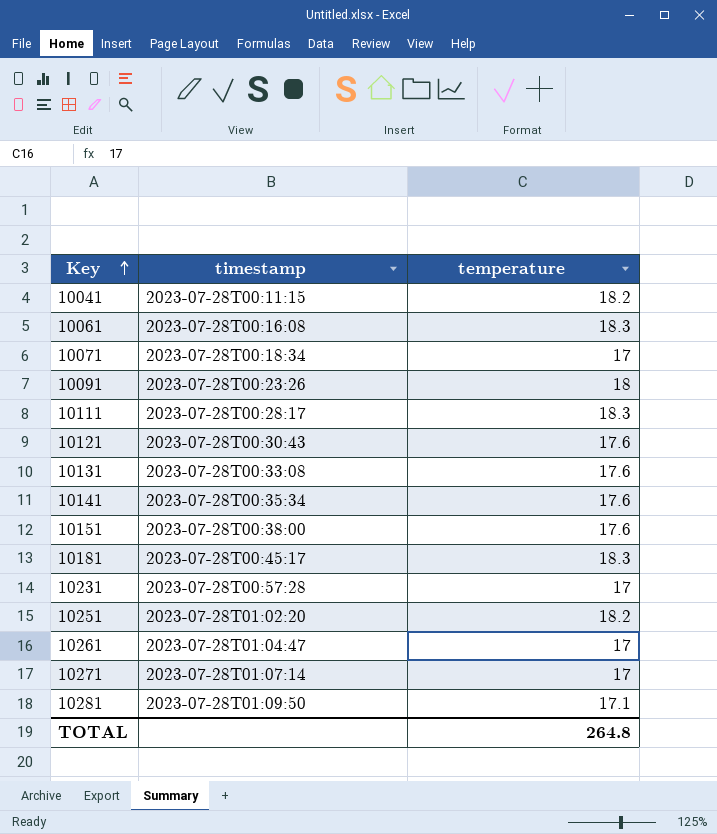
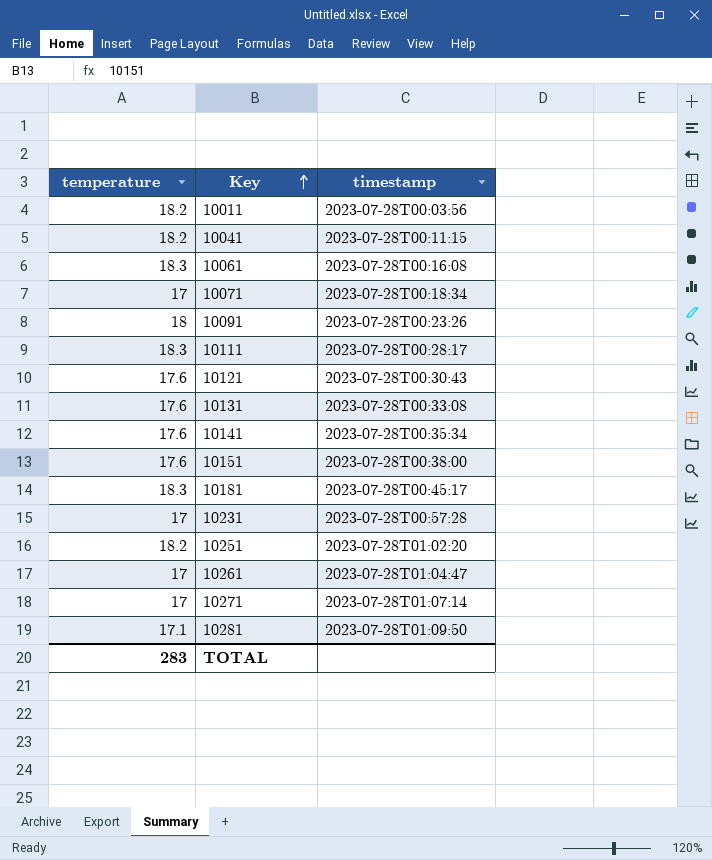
column temperature | position: 3 -> 1
row 10011: none -> 18.2 | 2023-07-28T00:03:56
TOTAL | temperature: 264.8 -> 283

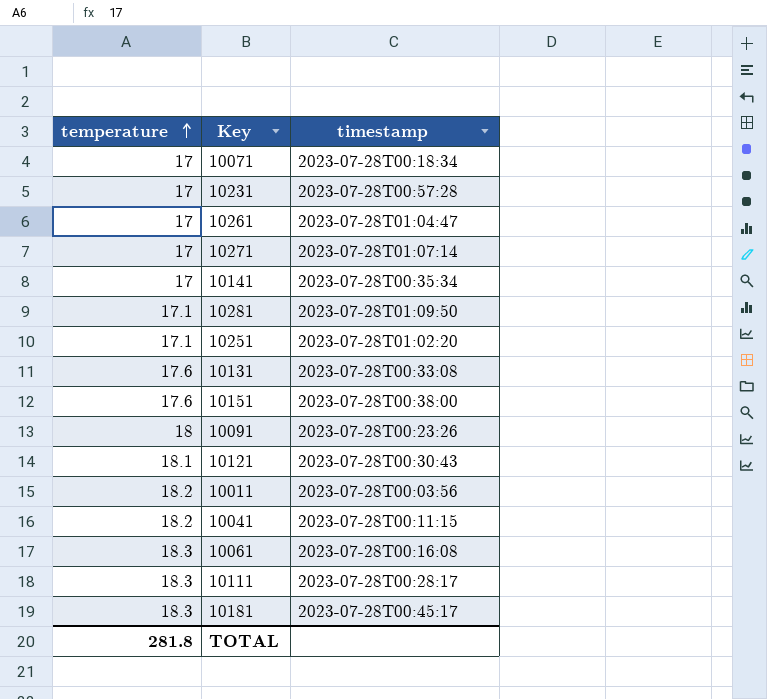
row order: Key ascending -> temperature ascending
10141 | temperature: 17.6 -> 17
10251 | temperature: 18.2 -> 17.1
10121 | temperature: 17.6 -> 18.1
TOTAL | temperature: 283 -> 281.8

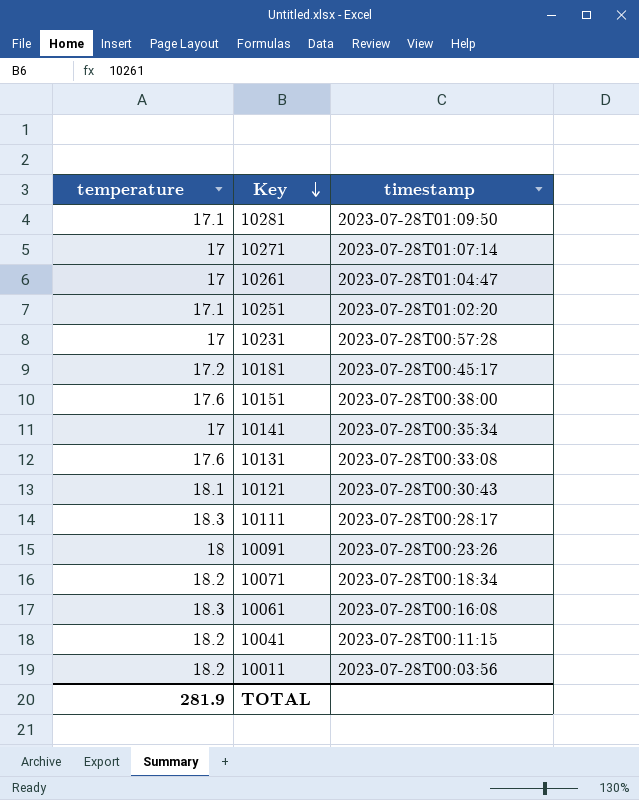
row order: temperature ascending -> Key descending
10181 | temperature: 18.3 -> 17.2
10071 | temperature: 17 -> 18.2
TOTAL | temperature: 281.8 -> 281.9

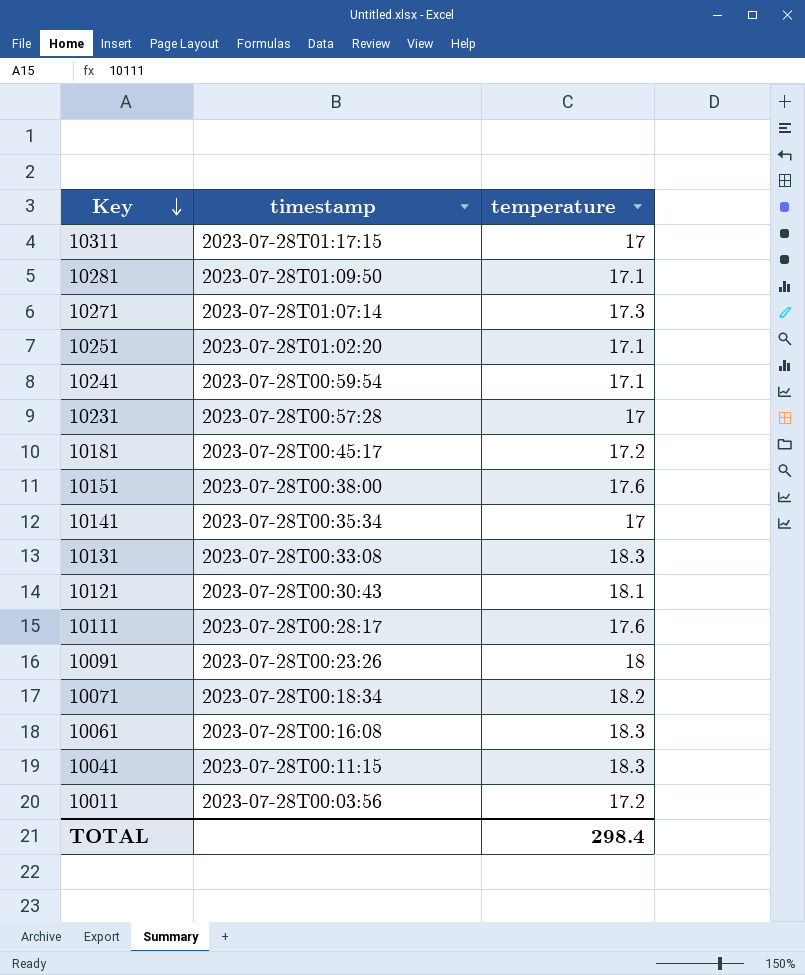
column temperature | position: 1 -> 3
row 10261: 17 | 2023-07-28T01:04:47 -> none
row 10311: none -> 2023-07-28T01:17:15 | 17
10271 | temperature: 17 -> 17.3
row 10241: none -> 2023-07-28T00:59:54 | 17.1
10131 | temperature: 17.6 -> 18.3
10111 | temperature: 18.3 -> 17.6
10041 | temperature: 18.2 -> 18.3
10011 | temperature: 18.2 -> 17.2
TOTAL | temperature: 281.9 -> 298.4

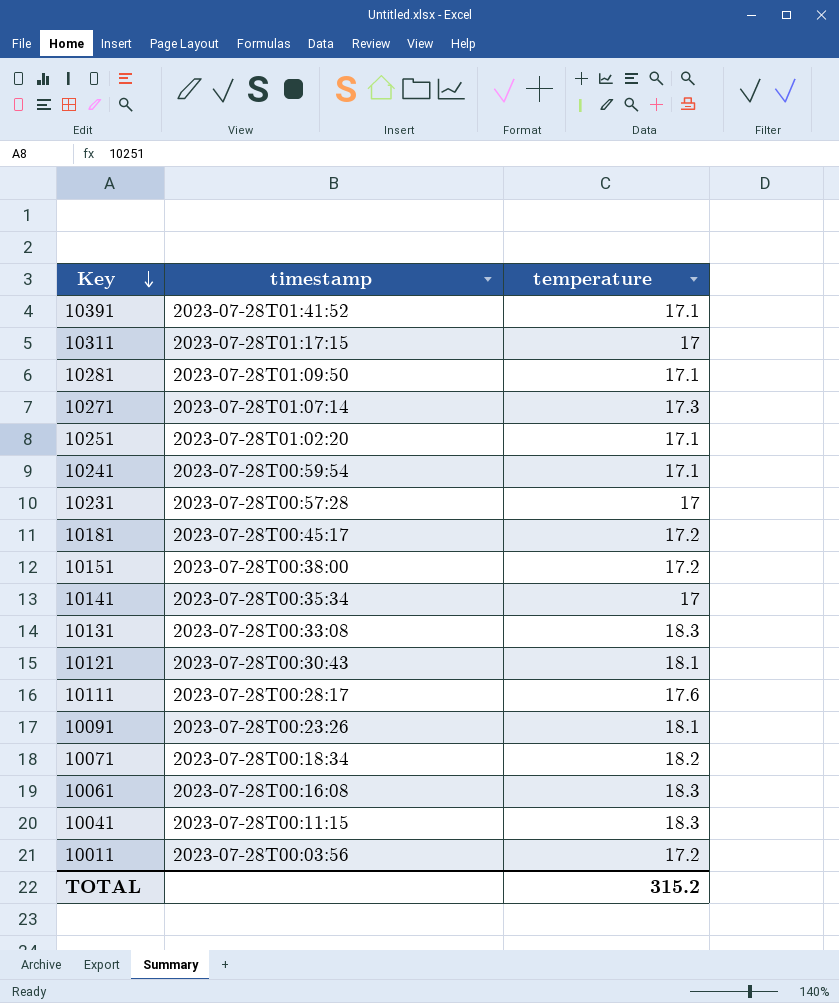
row 10391: none -> 2023-07-28T01:41:52 | 17.1
10151 | temperature: 17.6 -> 17.2
10091 | temperature: 18 -> 18.1
TOTAL | temperature: 298.4 -> 315.2

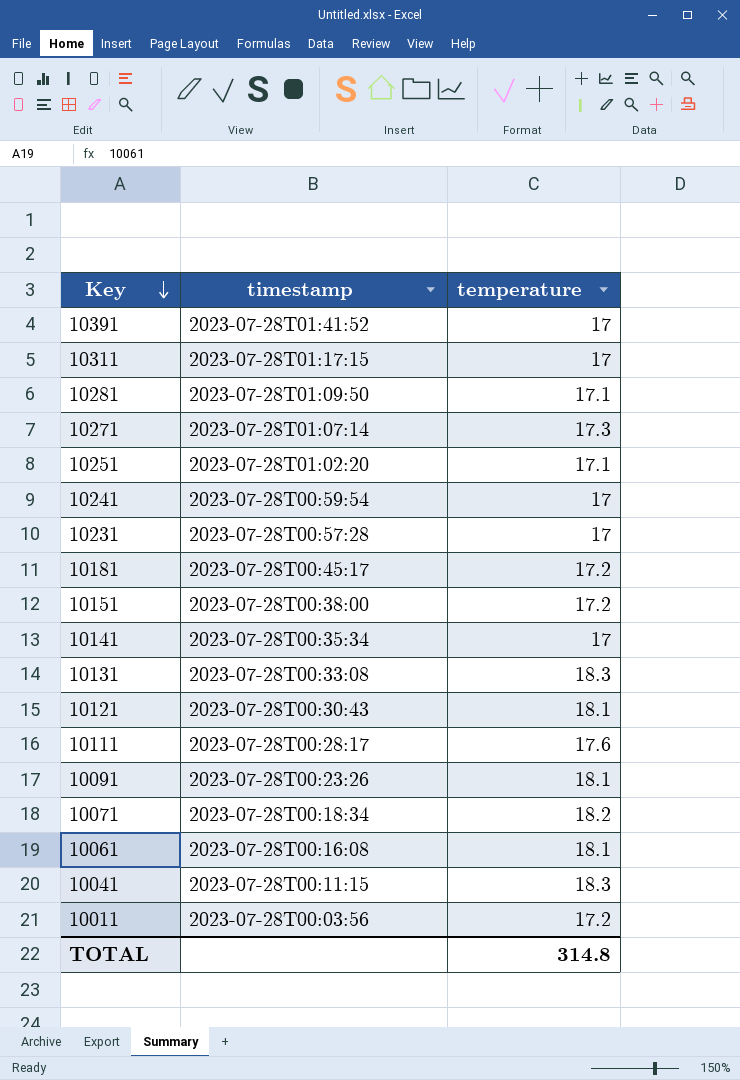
10391 | temperature: 17.1 -> 17
10241 | temperature: 17.1 -> 17
10061 | temperature: 18.3 -> 18.1
TOTAL | temperature: 315.2 -> 314.8

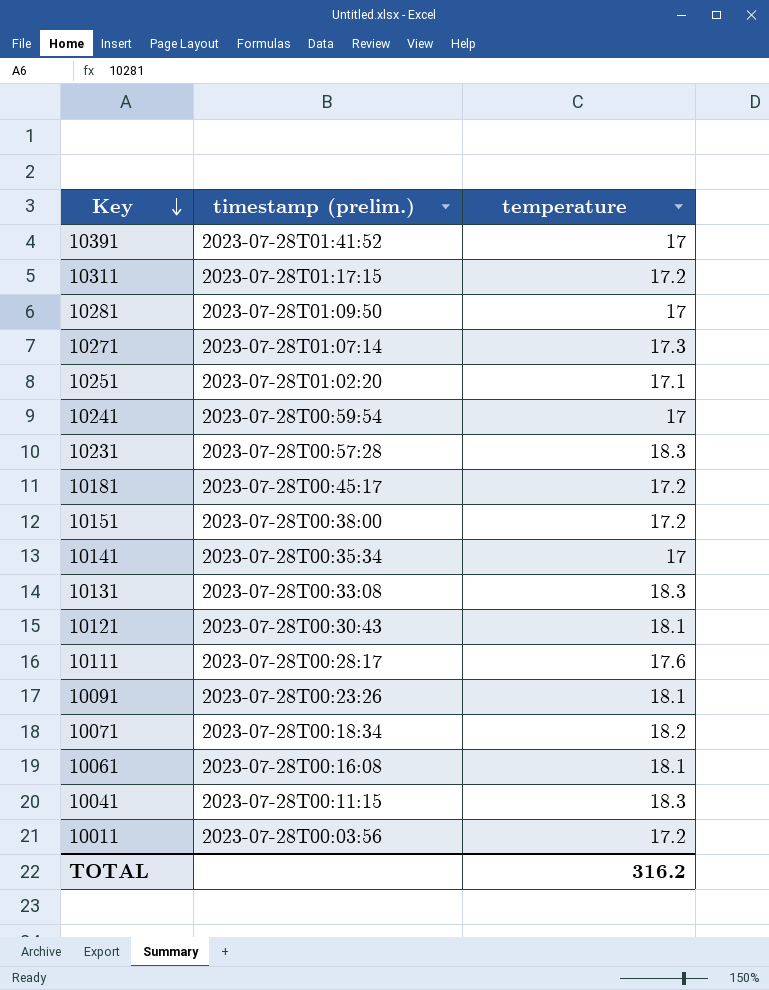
column name: timestamp -> timestamp (prelim.)
10311 | temperature: 17 -> 17.2
10281 | temperature: 17.1 -> 17
10231 | temperature: 17 -> 18.3
TOTAL | temperature: 314.8 -> 316.2

